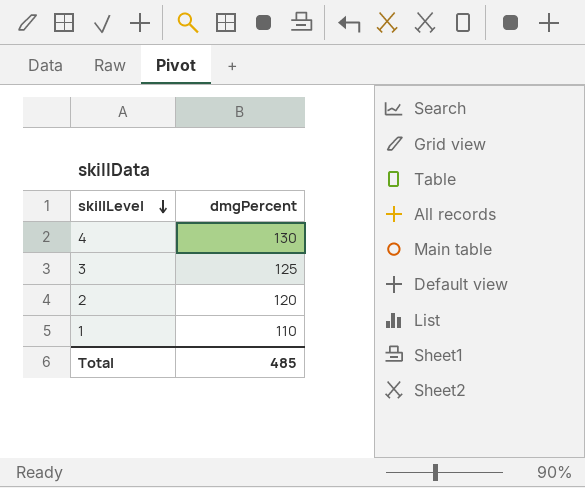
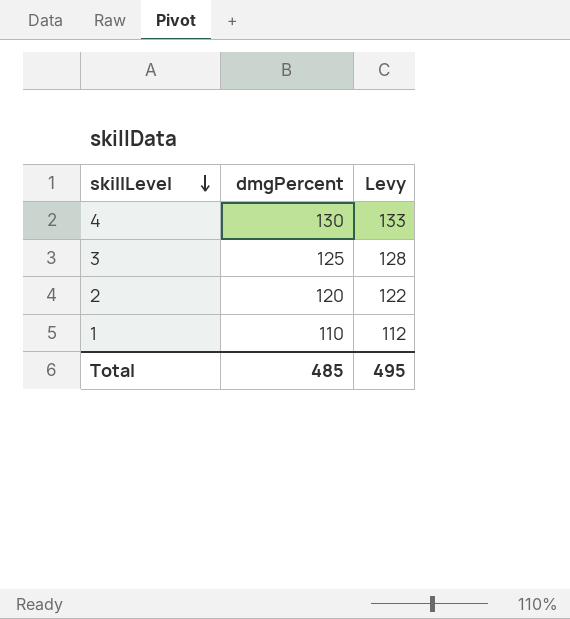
column Levy | formula: none -> [dmgPercent] * 1.02

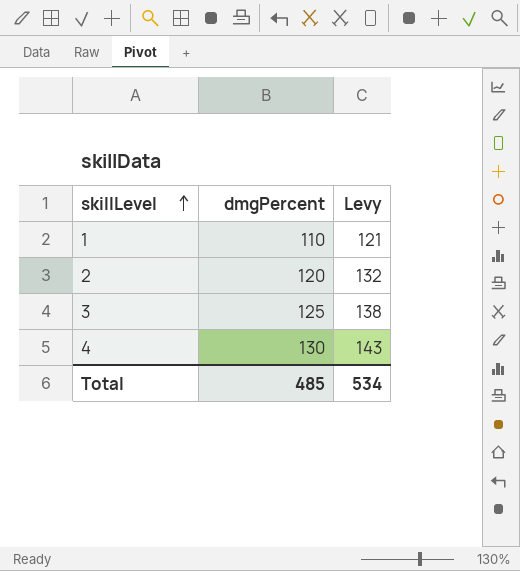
row order: skillLevel descending -> skillLevel ascending
column Levy | formula: [dmgPercent] * 1.02 -> [dmgPercent] * 1.1
Total | Levy: 495 -> 534

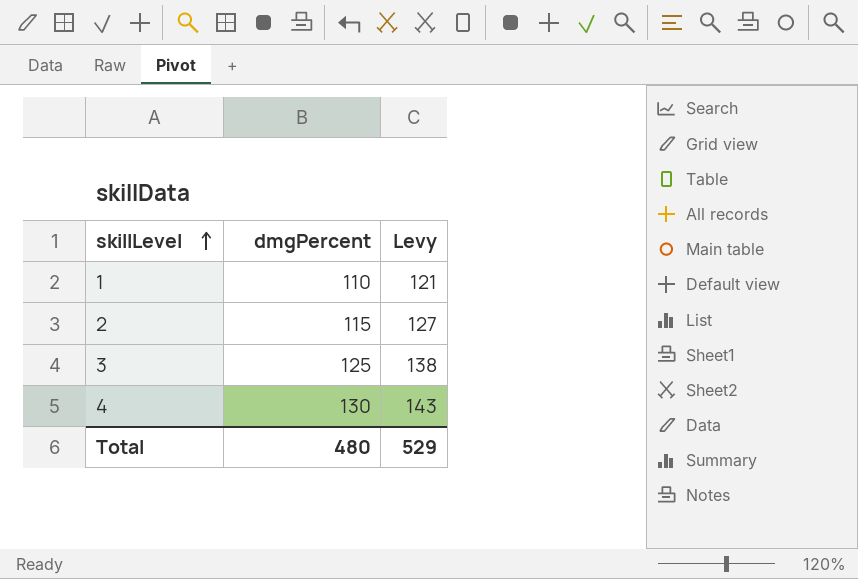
2 | dmgPercent: 120 -> 115
2 | Levy: 132 -> 127
Total | dmgPercent: 485 -> 480
Total | Levy: 534 -> 529

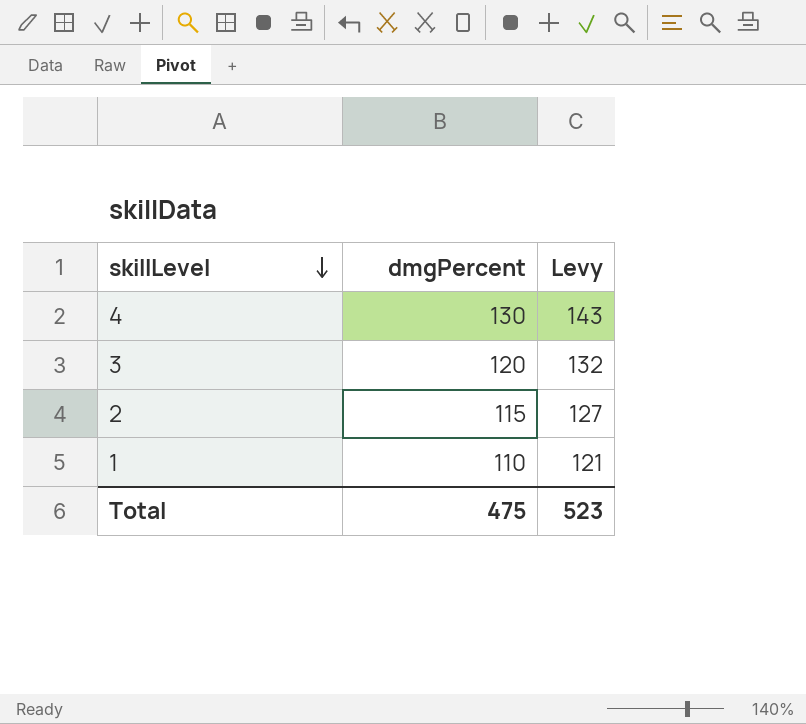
row order: skillLevel ascending -> skillLevel descending
3 | dmgPercent: 125 -> 120
3 | Levy: 138 -> 132
Total | dmgPercent: 480 -> 475
Total | Levy: 529 -> 523

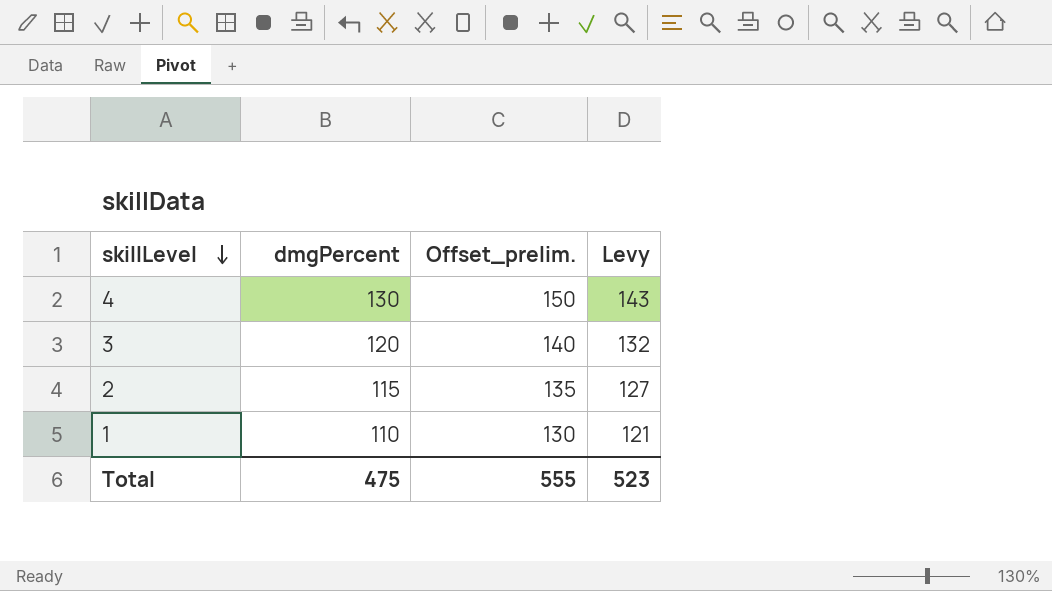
column Offset_prelim. | formula: none -> [dmgPercent] + 20

